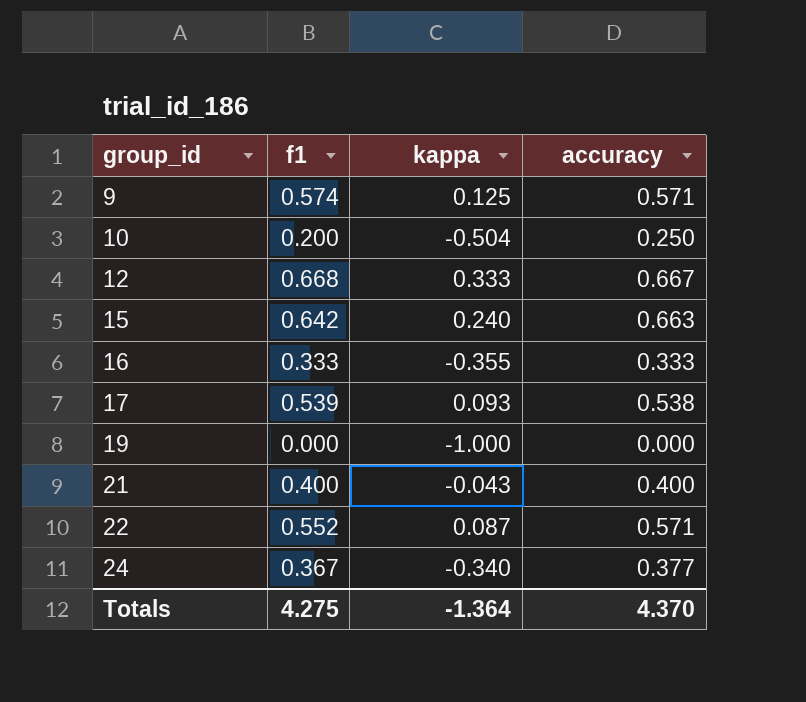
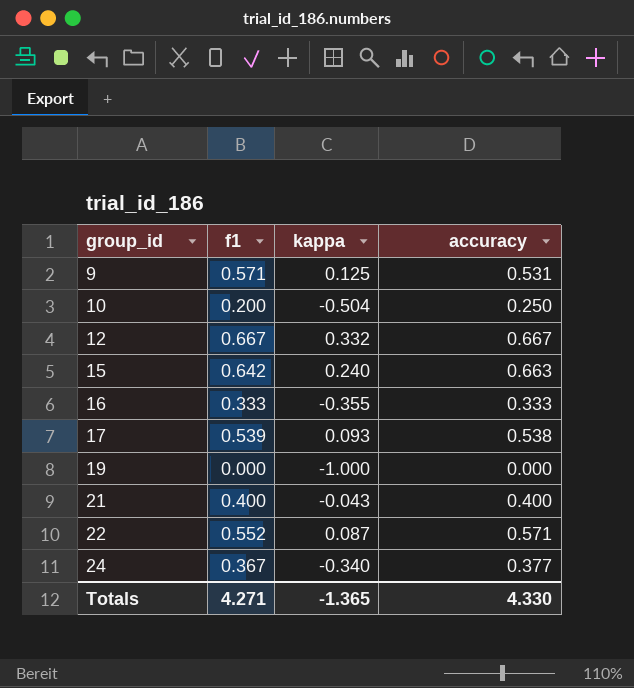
9 | f1: 0.574 -> 0.571
9 | accuracy: 0.571 -> 0.531
12 | f1: 0.668 -> 0.667
12 | kappa: 0.333 -> 0.332
Totals | f1: 4.275 -> 4.271
Totals | kappa: -1.364 -> -1.365
Totals | accuracy: 4.370 -> 4.330

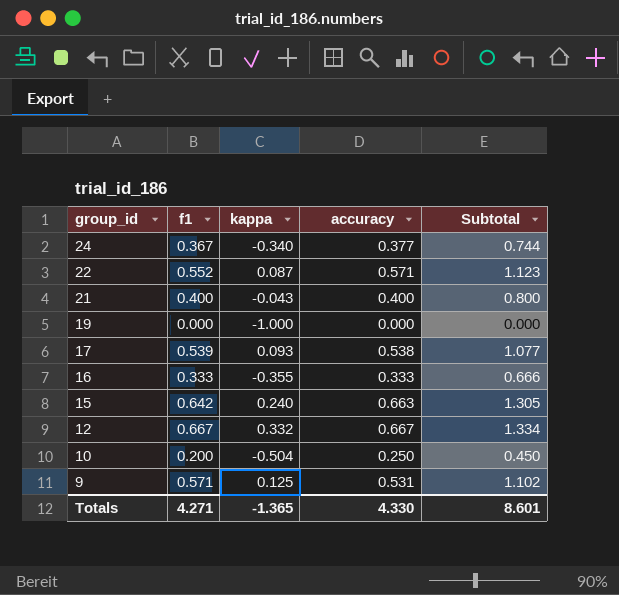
row order: group_id ascending -> group_id descending
column Subtotal | formula: none -> [f1] + [accuracy]

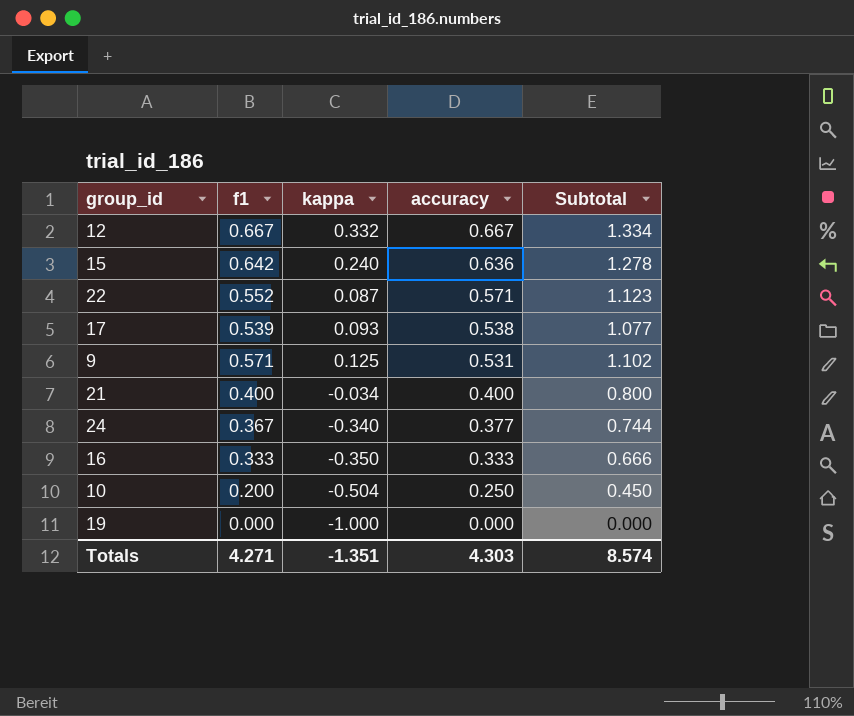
row order: group_id descending -> accuracy descending
15 | accuracy: 0.663 -> 0.636
15 | Subtotal: 1.305 -> 1.278
21 | kappa: -0.043 -> -0.034
16 | kappa: -0.355 -> -0.350
Totals | kappa: -1.365 -> -1.351
Totals | accuracy: 4.330 -> 4.303
Totals | Subtotal: 8.601 -> 8.574

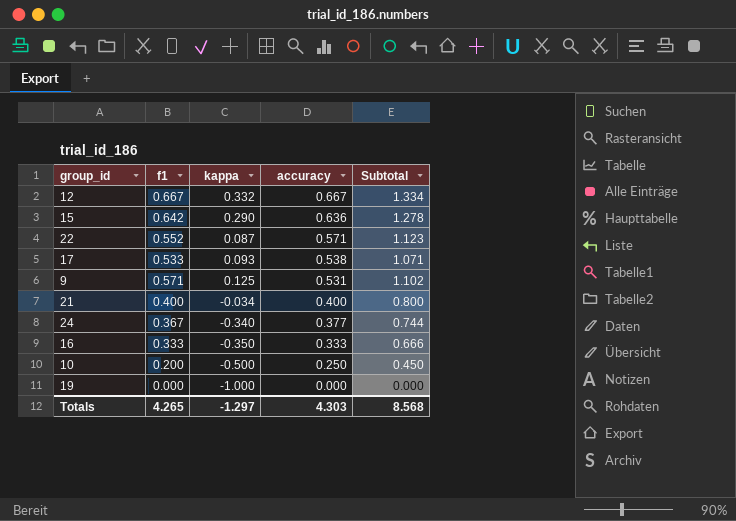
15 | kappa: 0.240 -> 0.290
17 | f1: 0.539 -> 0.533
17 | Subtotal: 1.077 -> 1.071
10 | kappa: -0.504 -> -0.500
Totals | f1: 4.271 -> 4.265
Totals | kappa: -1.351 -> -1.297
Totals | Subtotal: 8.574 -> 8.568

